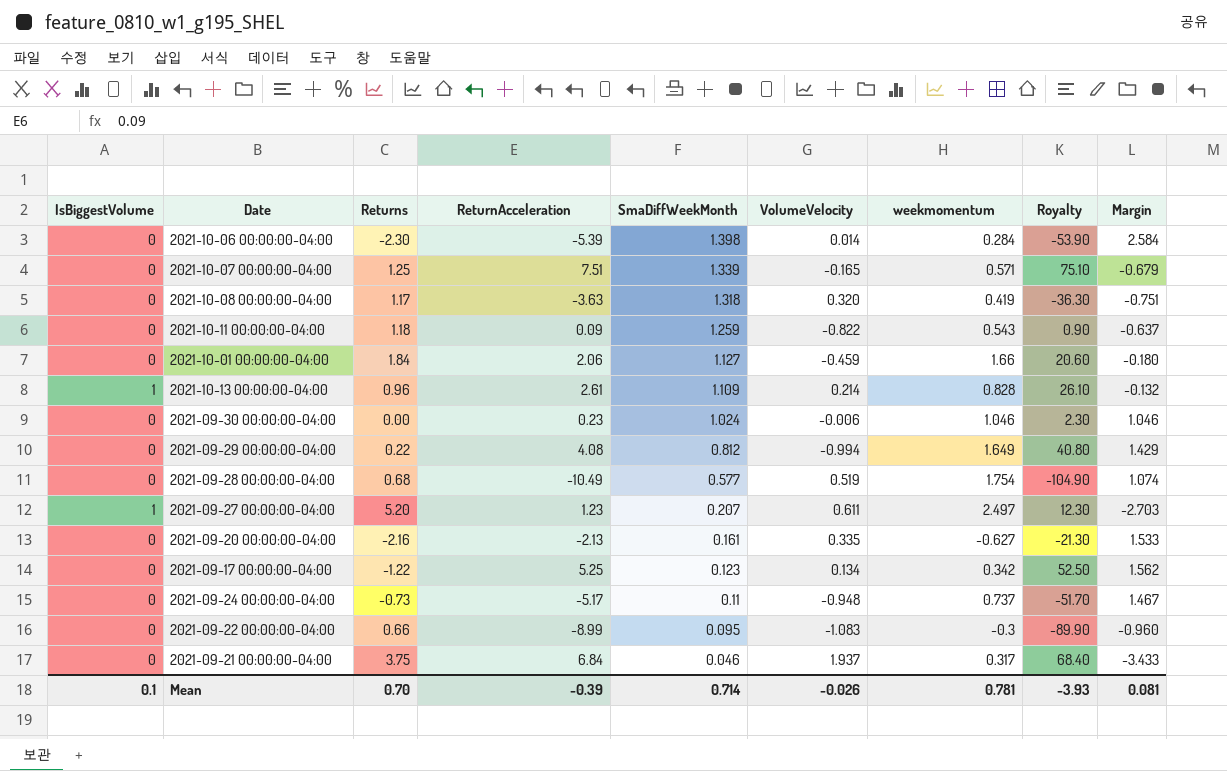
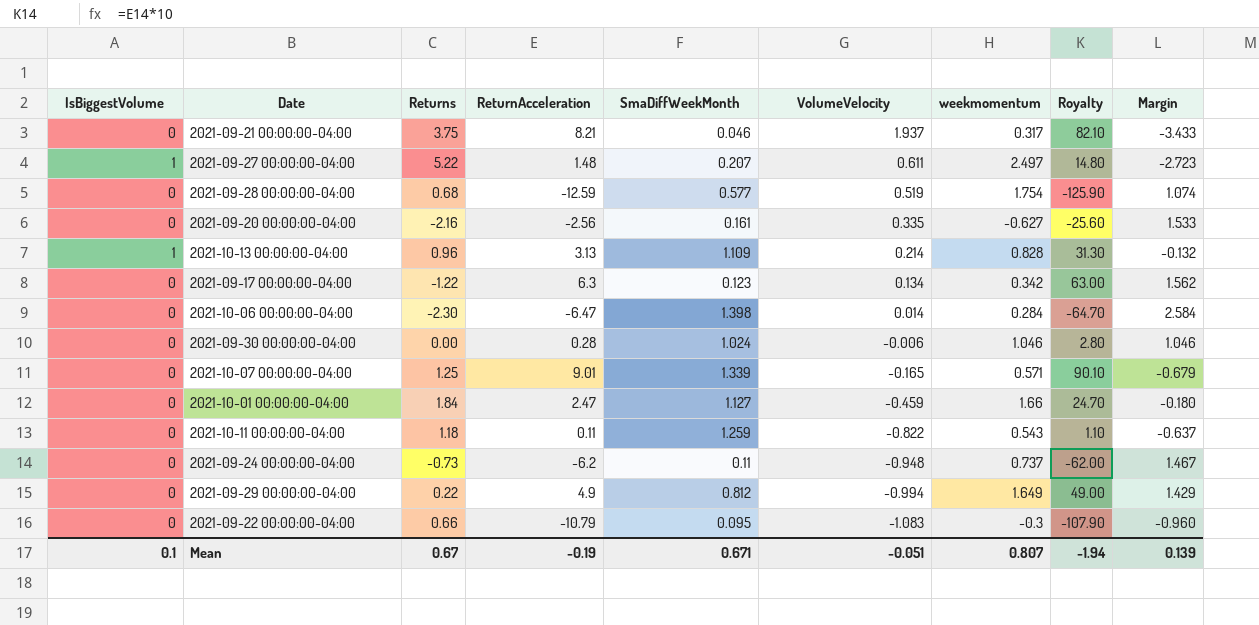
row order: SmaDiffWeekMonth descending -> VolumeVelocity descending
row 2021-10-08 00:00:00-04:00: 0 | 1.17 | -3.63 | 1.318 | 0.320 | 0.419 | -36.30 | -0.751 -> none
2021-09-21 00:00:00-04:00 | ReturnAcceleration: 6.84 -> 8.21
2021-09-21 00:00:00-04:00 | Royalty: 68.40 -> 82.10
2021-09-27 00:00:00-04:00 | Returns: 5.20 -> 5.22
2021-09-27 00:00:00-04:00 | ReturnAcceleration: 1.23 -> 1.48
2021-09-27 00:00:00-04:00 | Royalty: 12.30 -> 14.80
2021-09-27 00:00:00-04:00 | Margin: -2.703 -> -2.723
2021-09-28 00:00:00-04:00 | ReturnAcceleration: -10.49 -> -12.59
2021-09-28 00:00:00-04:00 | Royalty: -104.90 -> -125.90
2021-09-20 00:00:00-04:00 | ReturnAcceleration: -2.13 -> -2.56
2021-09-20 00:00:00-04:00 | Royalty: -21.30 -> -25.60
2021-10-13 00:00:00-04:00 | ReturnAcceleration: 2.61 -> 3.13
2021-10-13 00:00:00-04:00 | Royalty: 26.10 -> 31.30
2021-09-17 00:00:00-04:00 | ReturnAcceleration: 5.25 -> 6.3
2021-09-17 00:00:00-04:00 | Royalty: 52.50 -> 63.00
2021-10-06 00:00:00-04:00 | ReturnAcceleration: -5.39 -> -6.47
2021-10-06 00:00:00-04:00 | Royalty: -53.90 -> -64.70
2021-09-30 00:00:00-04:00 | ReturnAcceleration: 0.23 -> 0.28
2021-09-30 00:00:00-04:00 | Royalty: 2.30 -> 2.80
2021-10-07 00:00:00-04:00 | ReturnAcceleration: 7.51 -> 9.01
2021-10-07 00:00:00-04:00 | Royalty: 75.10 -> 90.10
2021-10-01 00:00:00-04:00 | ReturnAcceleration: 2.06 -> 2.47
2021-10-01 00:00:00-04:00 | Royalty: 20.60 -> 24.70
2021-10-11 00:00:00-04:00 | ReturnAcceleration: 0.09 -> 0.11
2021-10-11 00:00:00-04:00 | Royalty: 0.90 -> 1.10
2021-09-24 00:00:00-04:00 | ReturnAcceleration: -5.17 -> -6.2
2021-09-24 00:00:00-04:00 | Royalty: -51.70 -> -62.00
2021-09-29 00:00:00-04:00 | ReturnAcceleration: 4.08 -> 4.9
2021-09-29 00:00:00-04:00 | Royalty: 40.80 -> 49.00
2021-09-22 00:00:00-04:00 | ReturnAcceleration: -8.99 -> -10.79
2021-09-22 00:00:00-04:00 | Royalty: -89.90 -> -107.90
Mean | Returns: 0.70 -> 0.67
Mean | ReturnAcceleration: -0.39 -> -0.19
Mean | SmaDiffWeekMonth: 0.714 -> 0.671
Mean | VolumeVelocity: -0.026 -> -0.051
Mean | weekmomentum: 0.781 -> 0.807
Mean | Royalty: -3.93 -> -1.94
Mean | Margin: 0.081 -> 0.139

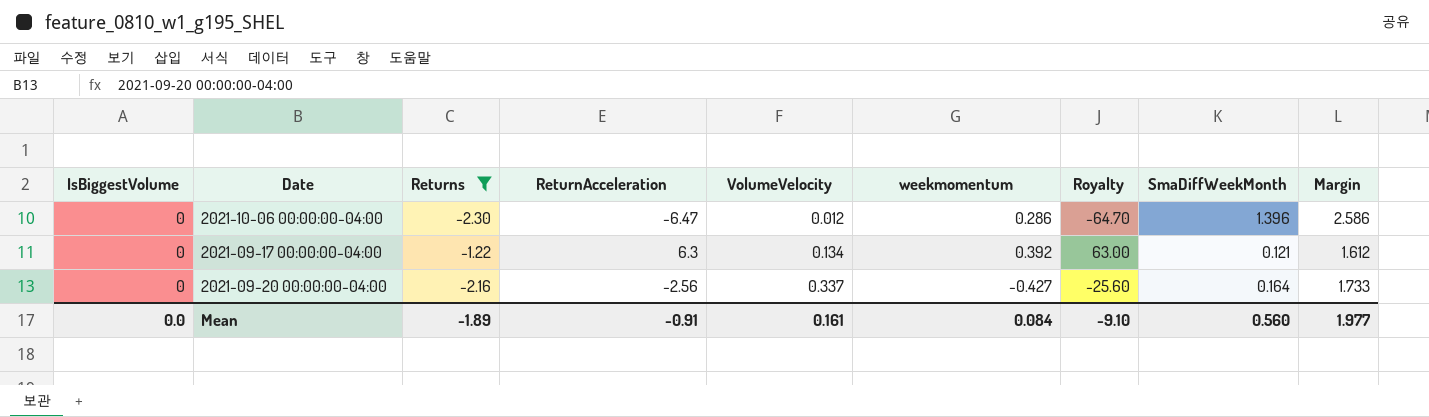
filter: none -> Returns <= -1.22
row order: VolumeVelocity descending -> VolumeVelocity ascending
column SmaDiffWeekMonth | position: 5 -> 8
2021-10-06 00:00:00-04:00 | VolumeVelocity: 0.014 -> 0.012
2021-10-06 00:00:00-04:00 | weekmomentum: 0.284 -> 0.286
2021-10-06 00:00:00-04:00 | SmaDiffWeekMonth: 1.398 -> 1.396
2021-10-06 00:00:00-04:00 | Margin: 2.584 -> 2.586
2021-09-17 00:00:00-04:00 | weekmomentum: 0.342 -> 0.392
2021-09-17 00:00:00-04:00 | SmaDiffWeekMonth: 0.123 -> 0.121
2021-09-17 00:00:00-04:00 | Margin: 1.562 -> 1.612
2021-09-20 00:00:00-04:00 | VolumeVelocity: 0.335 -> 0.337
2021-09-20 00:00:00-04:00 | weekmomentum: -0.627 -> -0.427
2021-09-20 00:00:00-04:00 | SmaDiffWeekMonth: 0.161 -> 0.164
2021-09-20 00:00:00-04:00 | Margin: 1.533 -> 1.733
Mean | IsBiggestVolume: 0.1 -> 0.0
Mean | Returns: 0.67 -> -1.89
Mean | ReturnAcceleration: -0.19 -> -0.91
Mean | VolumeVelocity: -0.051 -> 0.161
Mean | weekmomentum: 0.807 -> 0.084
Mean | Royalty: -1.94 -> -9.10
Mean | SmaDiffWeekMonth: 0.671 -> 0.560
Mean | Margin: 0.139 -> 1.977

